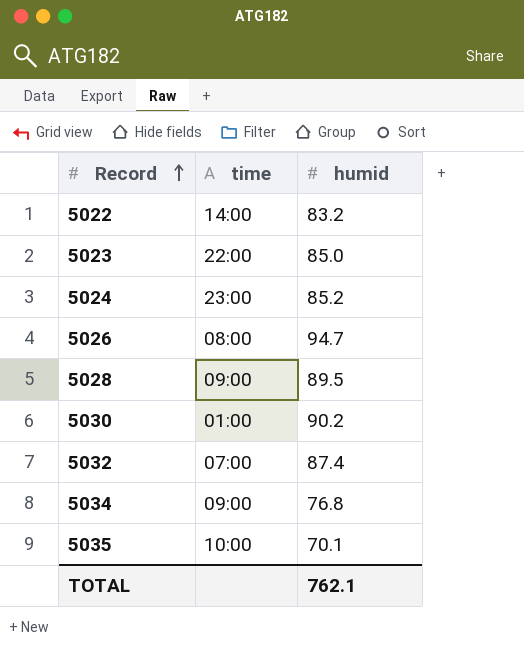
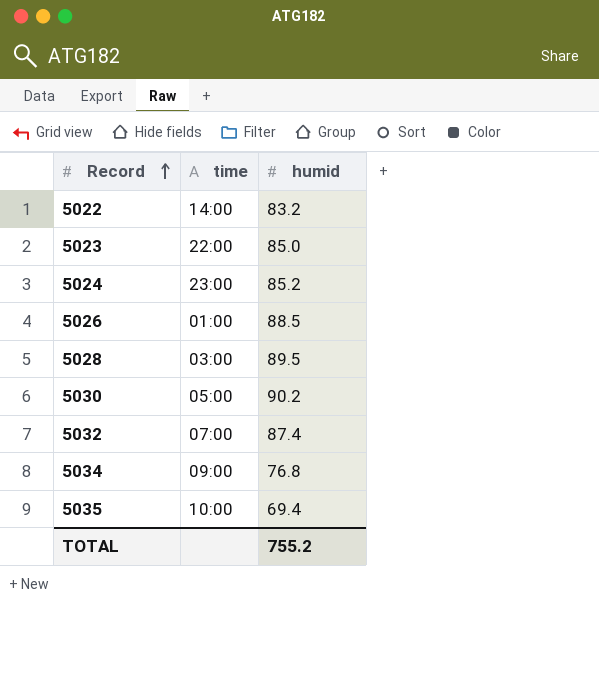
5026 | time: 08:00 -> 01:00
5026 | humid: 94.7 -> 88.5
5028 | time: 09:00 -> 03:00
5030 | time: 01:00 -> 05:00
5035 | humid: 70.1 -> 69.4
TOTAL | humid: 762.1 -> 755.2

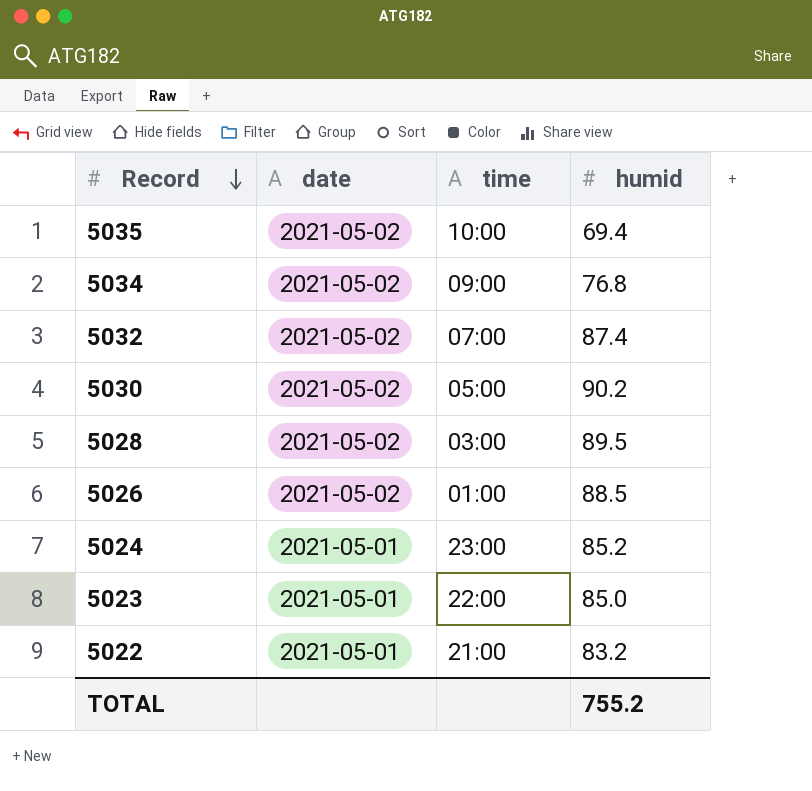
row order: Record ascending -> Record descending
column date | position: none -> 2
5022 | time: 14:00 -> 21:00

